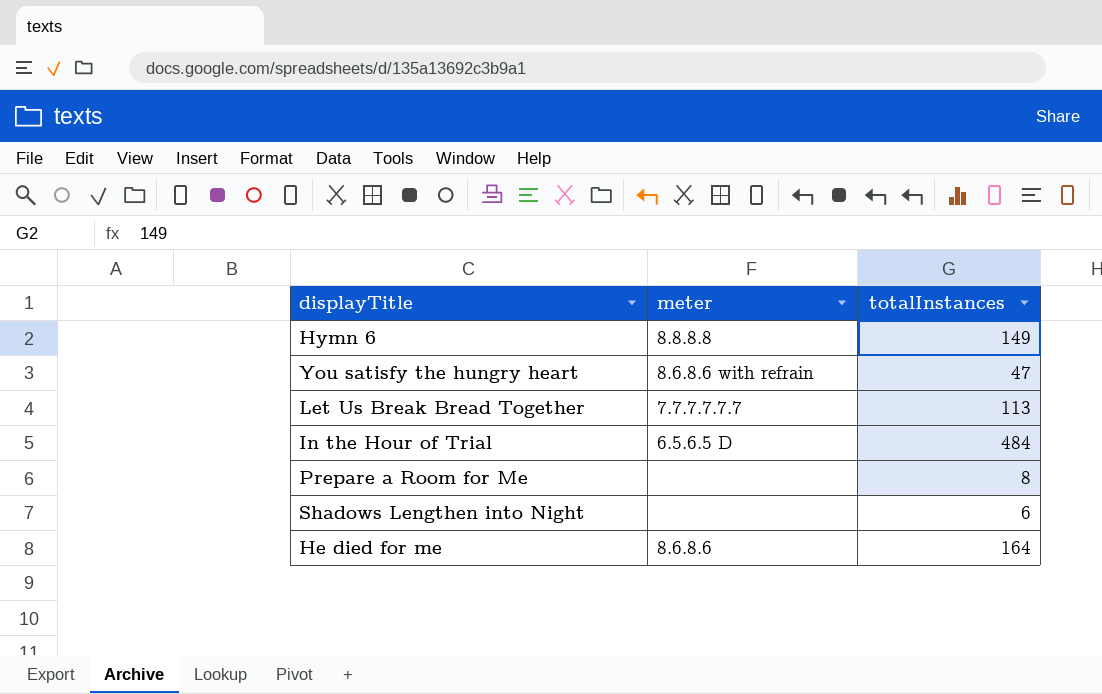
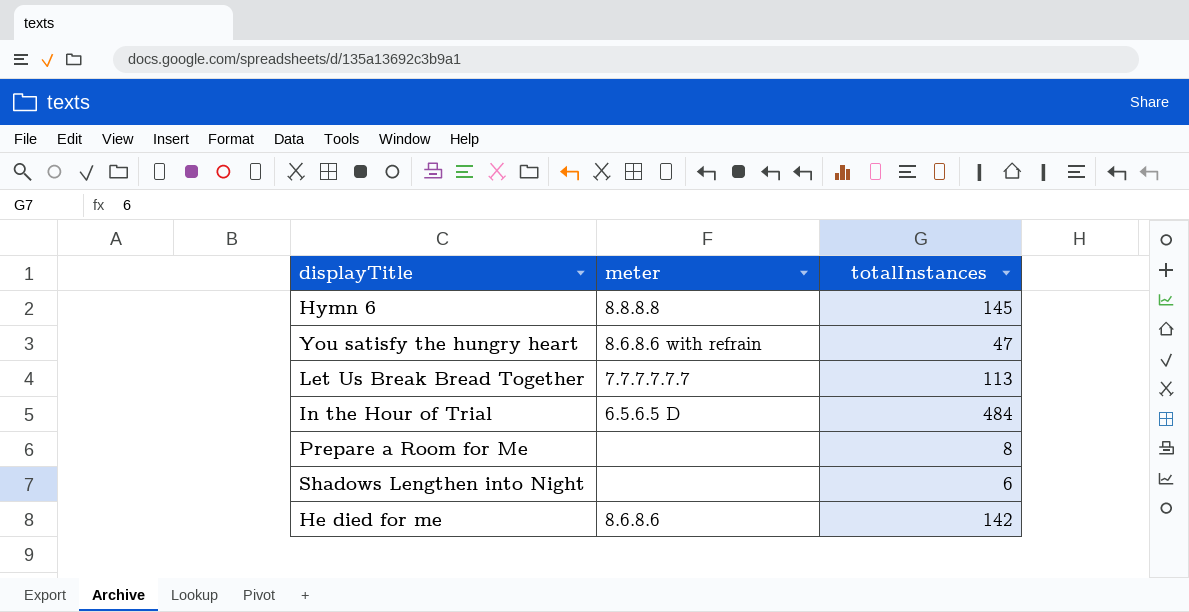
Hymn 6 | totalInstances: 149 -> 145
He died for me | totalInstances: 164 -> 142

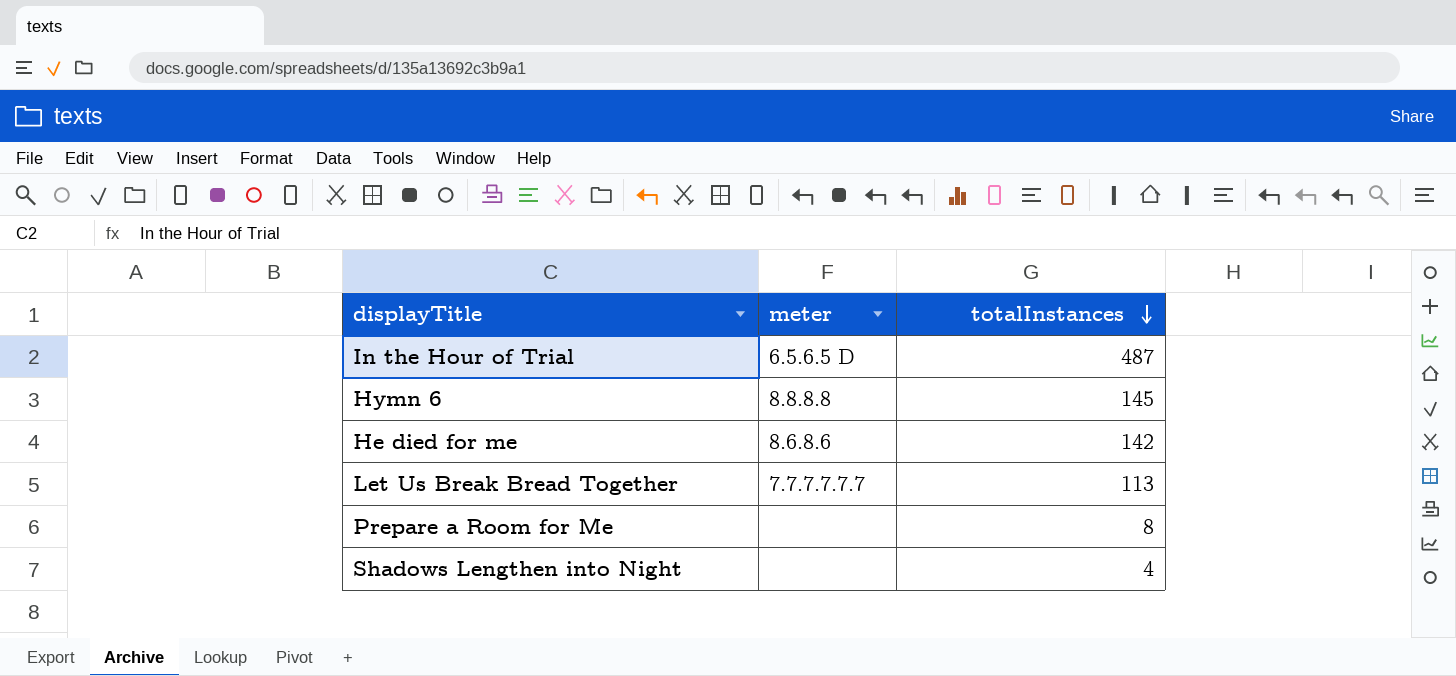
row order: none -> totalInstances descending
row You satisfy the hungry heart: 8.6.8.6 with refrain | 47 -> none
In the Hour of Trial | totalInstances: 484 -> 487
Shadows Lengthen into Night | totalInstances: 6 -> 4

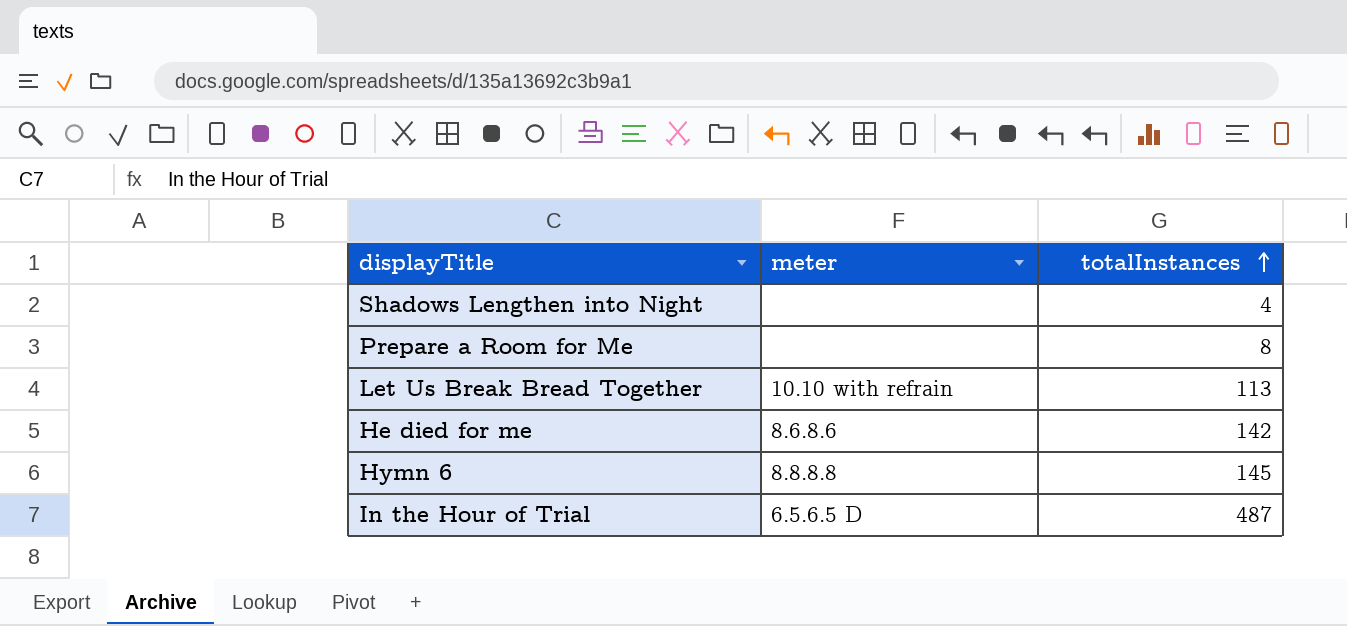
row order: totalInstances descending -> totalInstances ascending
Let Us Break Bread Together | meter: 7.7.7.7.7.7 -> 10.10 with refrain

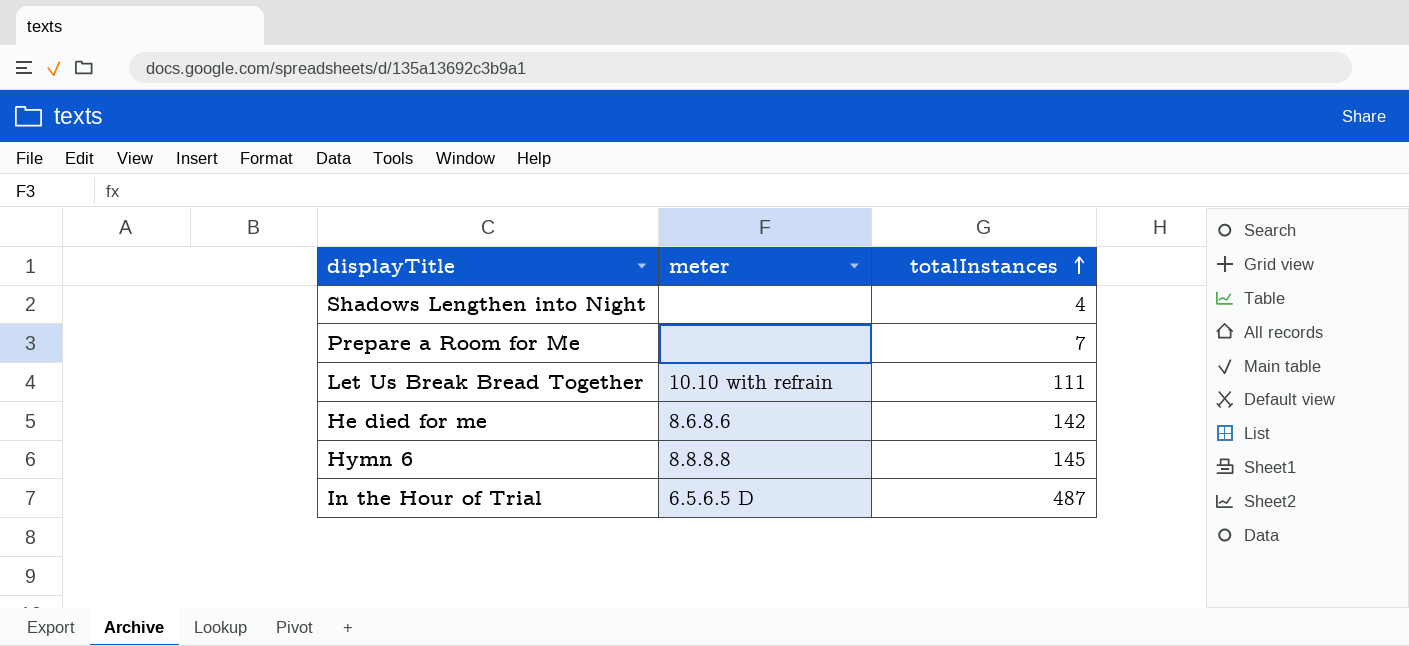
Prepare a Room for Me | totalInstances: 8 -> 7
Let Us Break Bread Together | totalInstances: 113 -> 111

